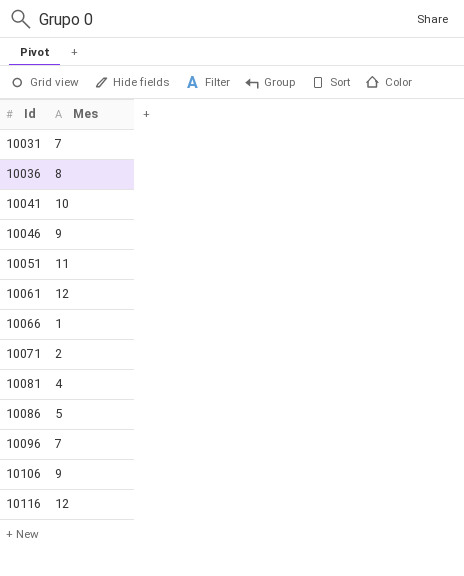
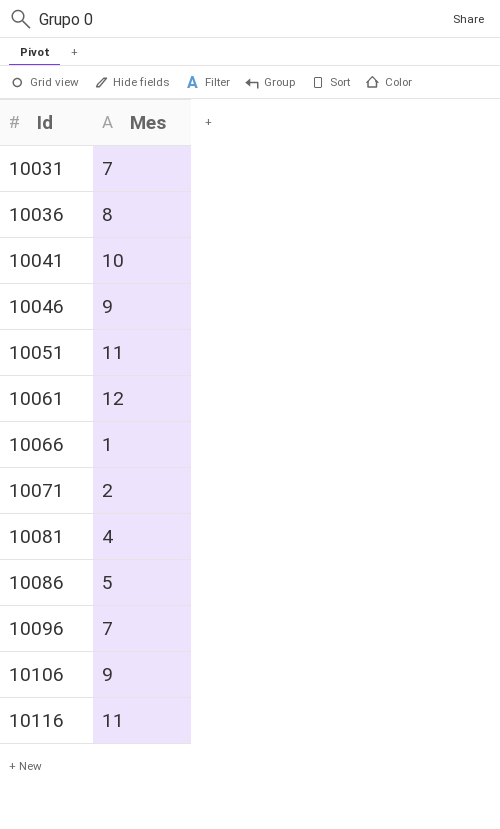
10116 | Mes: 12 -> 11

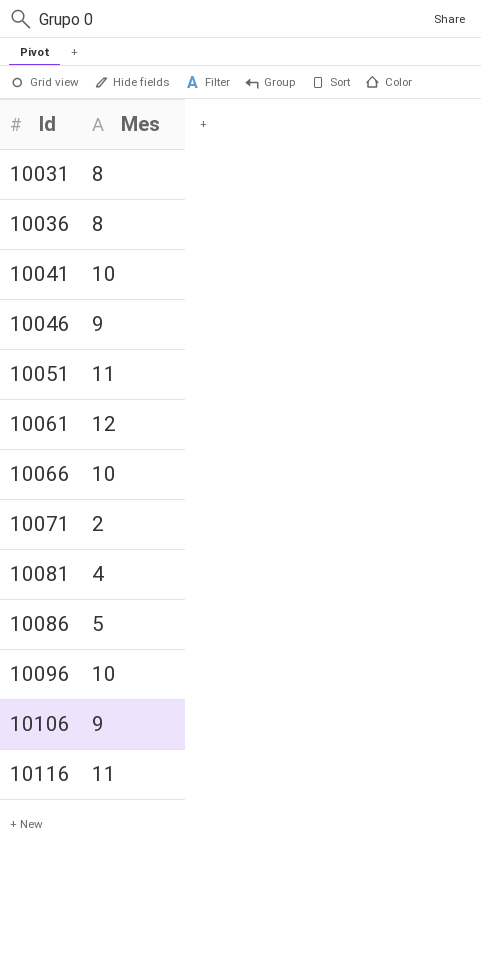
10031 | Mes: 7 -> 8
10066 | Mes: 1 -> 10
10096 | Mes: 7 -> 10

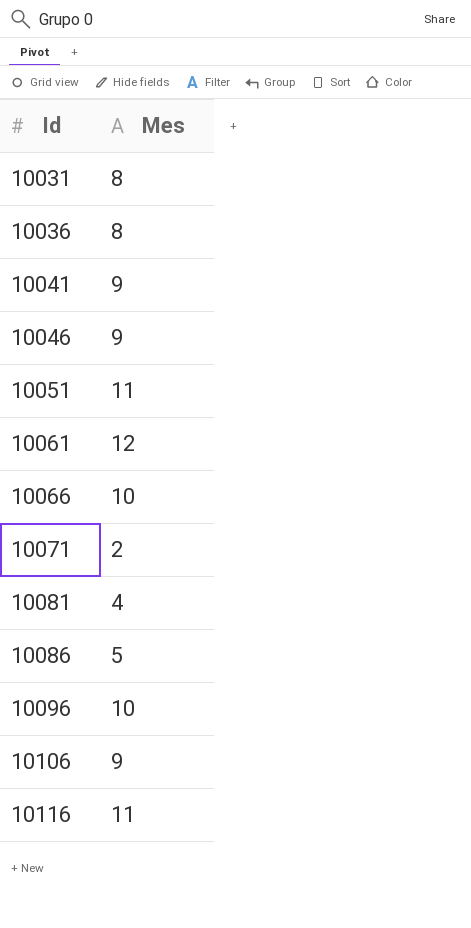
10041 | Mes: 10 -> 9

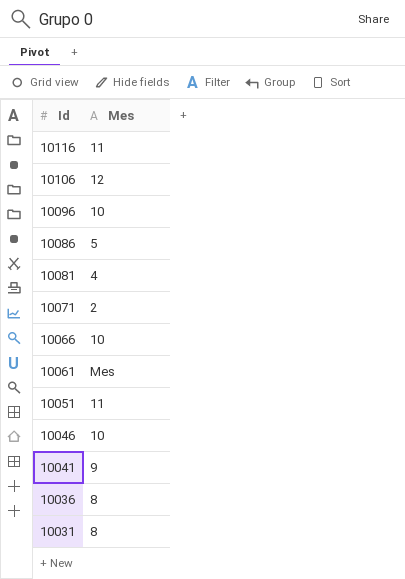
row order: Id ascending -> Id descending
10106 | Mes: 9 -> 12
10061 | Mes: 12 -> Mes
10046 | Mes: 9 -> 10

